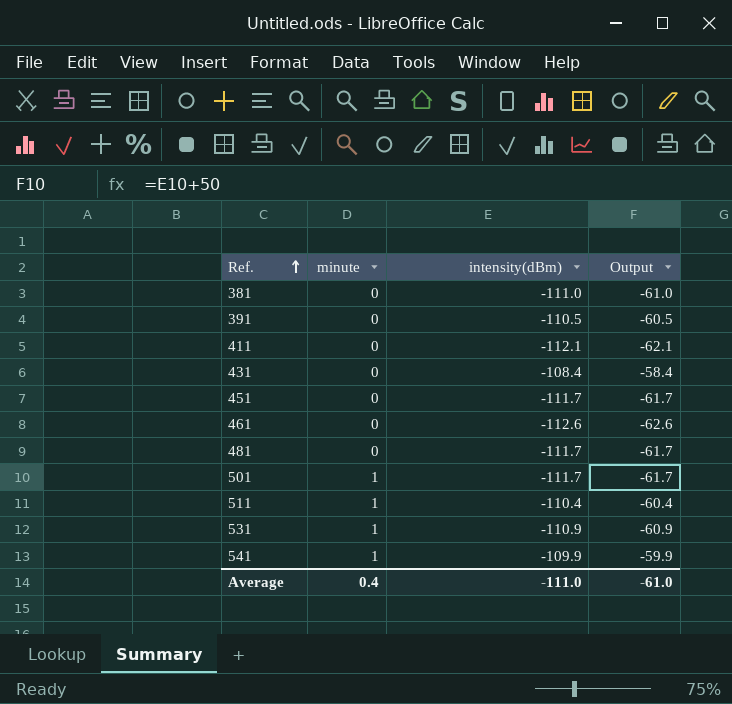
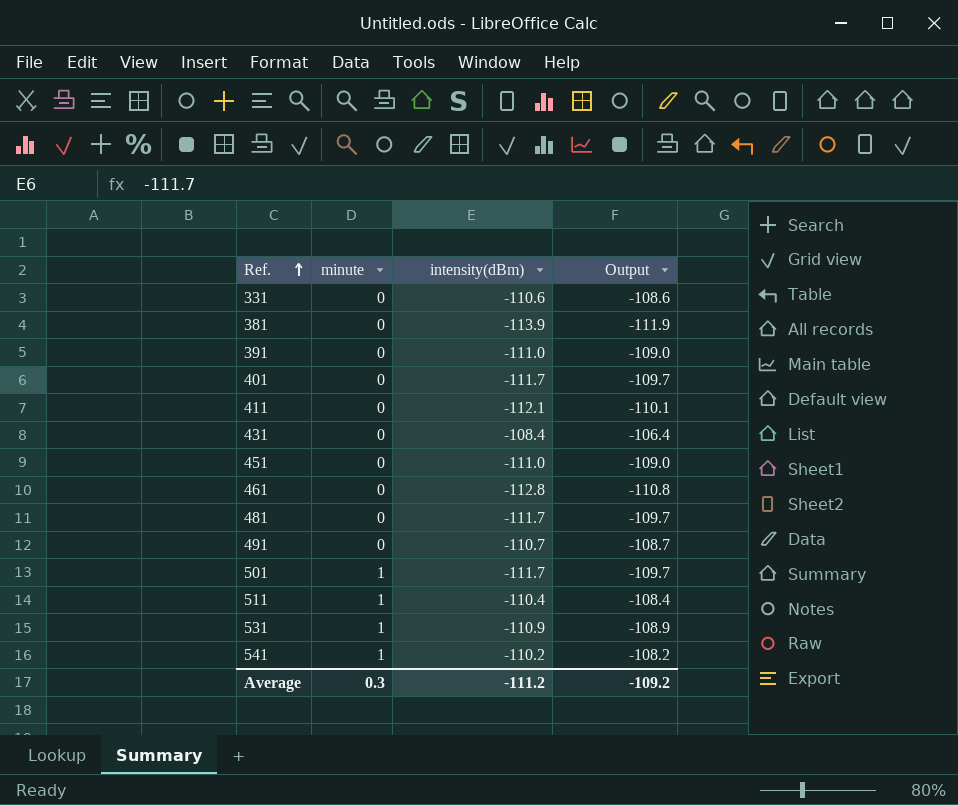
column Output | formula: [intensity(dBm)] + 50 -> [intensity(dBm)] + 2
row 331: none -> 0 | -110.6 | -108.6
381 | intensity(dBm): -111.0 -> -113.9
391 | intensity(dBm): -110.5 -> -111.0
row 401: none -> 0 | -111.7 | -109.7
451 | intensity(dBm): -111.7 -> -111.0
461 | intensity(dBm): -112.6 -> -112.8
row 491: none -> 0 | -110.7 | -108.7
541 | intensity(dBm): -109.9 -> -110.2
Average | minute: 0.4 -> 0.3
Average | intensity(dBm): -111.0 -> -111.2
Average | Output: -61.0 -> -109.2

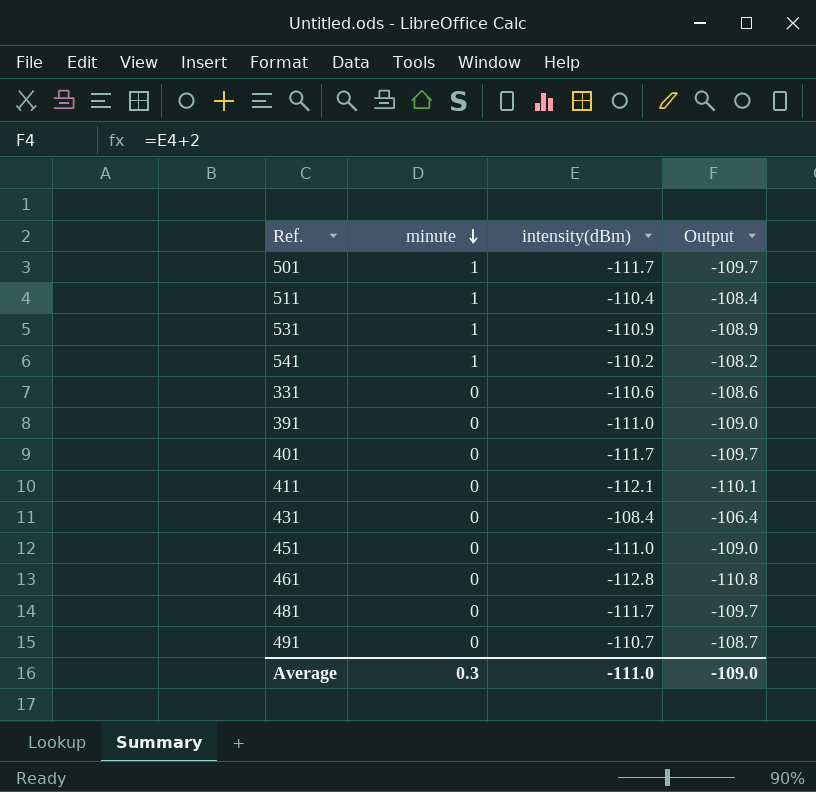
row order: Ref. ascending -> minute descending
row 381: 0 | -113.9 | -111.9 -> none
Average | intensity(dBm): -111.2 -> -111.0
Average | Output: -109.2 -> -109.0

